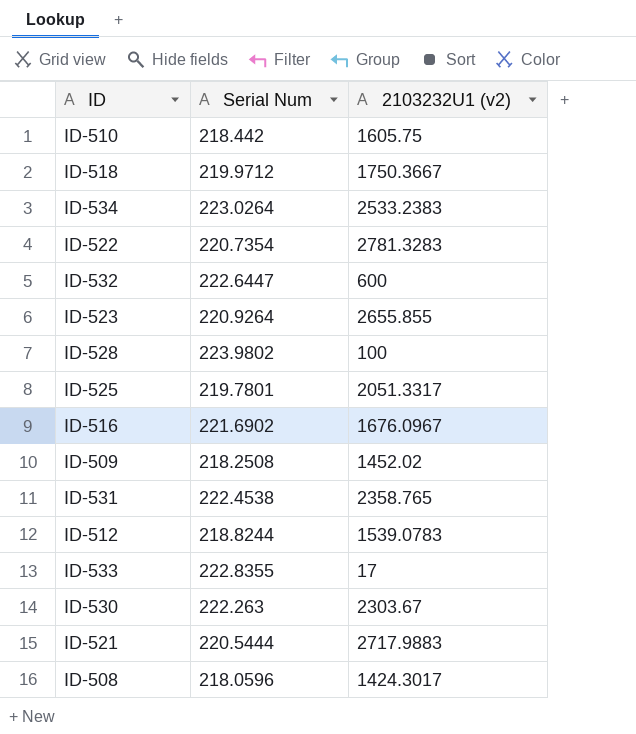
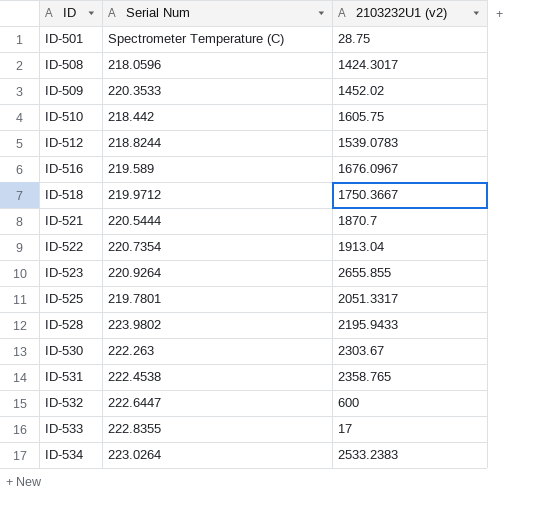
row order: none -> ID ascending
row ID-501: none -> Spectrometer Temperature (C) | 28.75
ID-509 | Serial Num: 218.2508 -> 220.3533
ID-516 | Serial Num: 221.6902 -> 219.589
ID-521 | 2103232U1 (v2): 2717.9883 -> 1870.7
ID-522 | 2103232U1 (v2): 2781.3283 -> 1913.04
ID-528 | 2103232U1 (v2): 100 -> 2195.9433

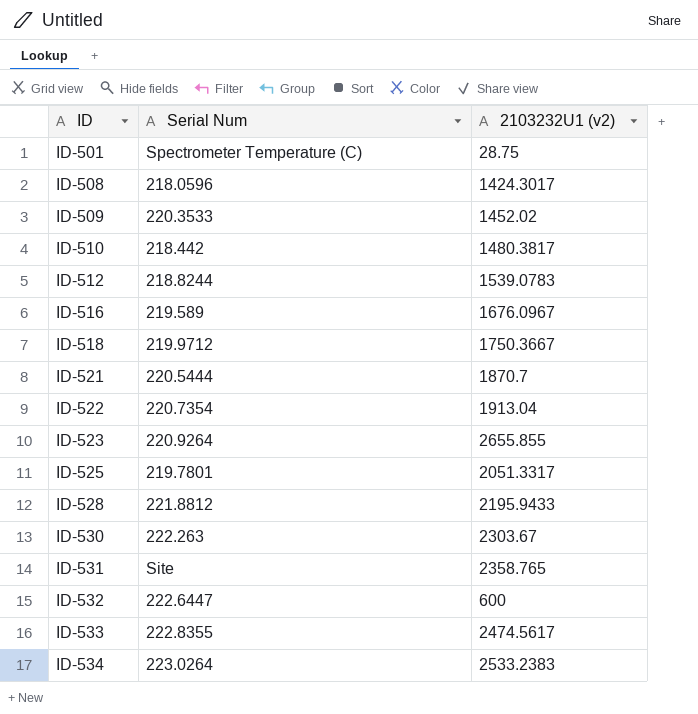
ID-510 | 2103232U1 (v2): 1605.75 -> 1480.3817
ID-528 | Serial Num: 223.9802 -> 221.8812
ID-531 | Serial Num: 222.4538 -> Site
ID-533 | 2103232U1 (v2): 17 -> 2474.5617

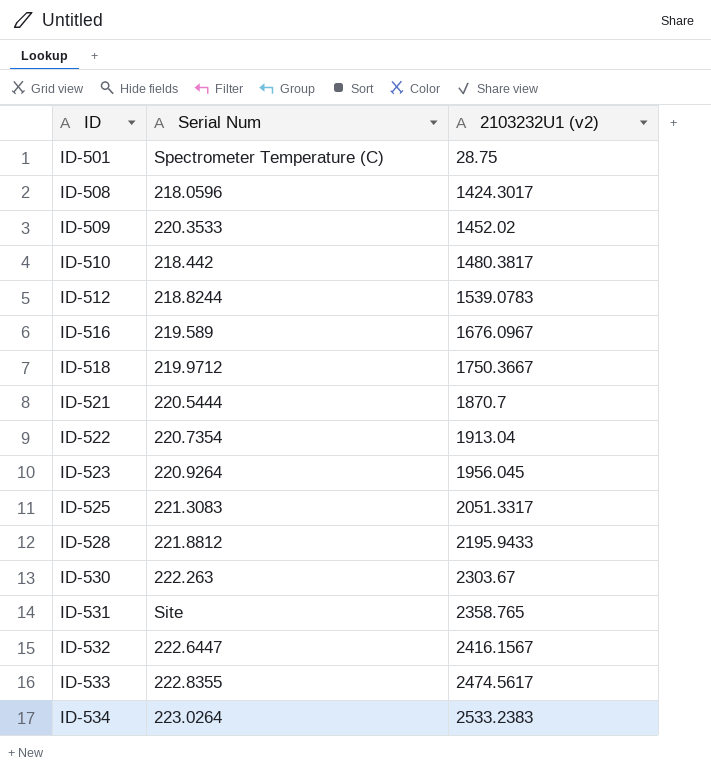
ID-523 | 2103232U1 (v2): 2655.855 -> 1956.045
ID-525 | Serial Num: 219.7801 -> 221.3083
ID-532 | 2103232U1 (v2): 600 -> 2416.1567

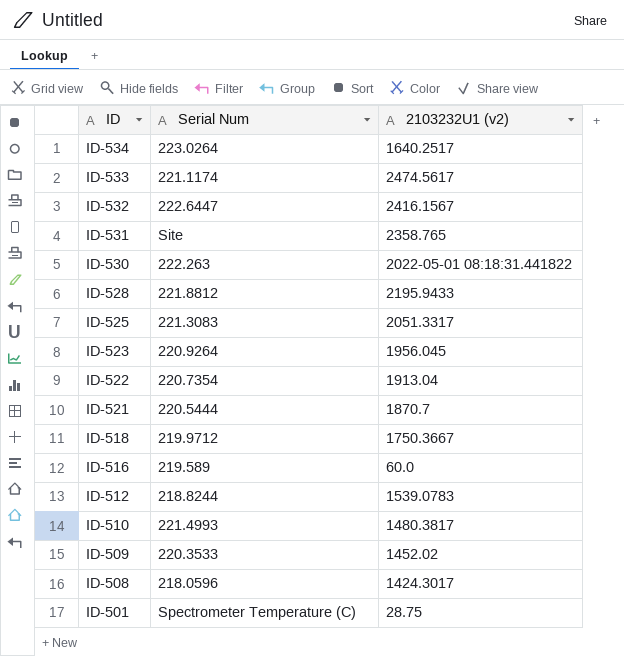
row order: ID ascending -> ID descending
ID-534 | 2103232U1 (v2): 2533.2383 -> 1640.2517
ID-533 | Serial Num: 222.8355 -> 221.1174
ID-530 | 2103232U1 (v2): 2303.67 -> 2022-05-01 08:18:31.441822
ID-516 | 2103232U1 (v2): 1676.0967 -> 60.0
ID-510 | Serial Num: 218.442 -> 221.4993

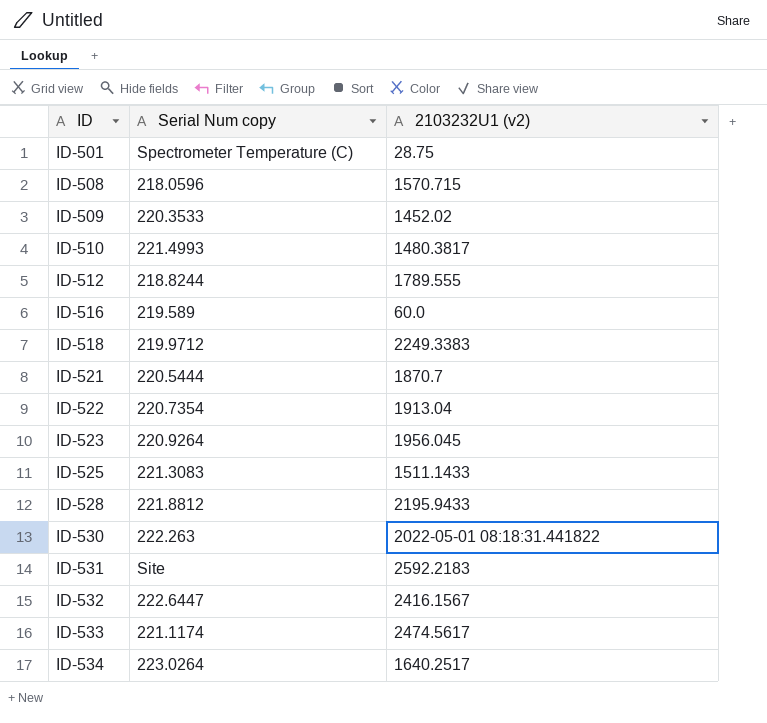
row order: ID descending -> ID ascending
column name: Serial Num -> Serial Num copy
ID-508 | 2103232U1 (v2): 1424.3017 -> 1570.715
ID-512 | 2103232U1 (v2): 1539.0783 -> 1789.555
ID-518 | 2103232U1 (v2): 1750.3667 -> 2249.3383
ID-525 | 2103232U1 (v2): 2051.3317 -> 1511.1433
ID-531 | 2103232U1 (v2): 2358.765 -> 2592.2183

